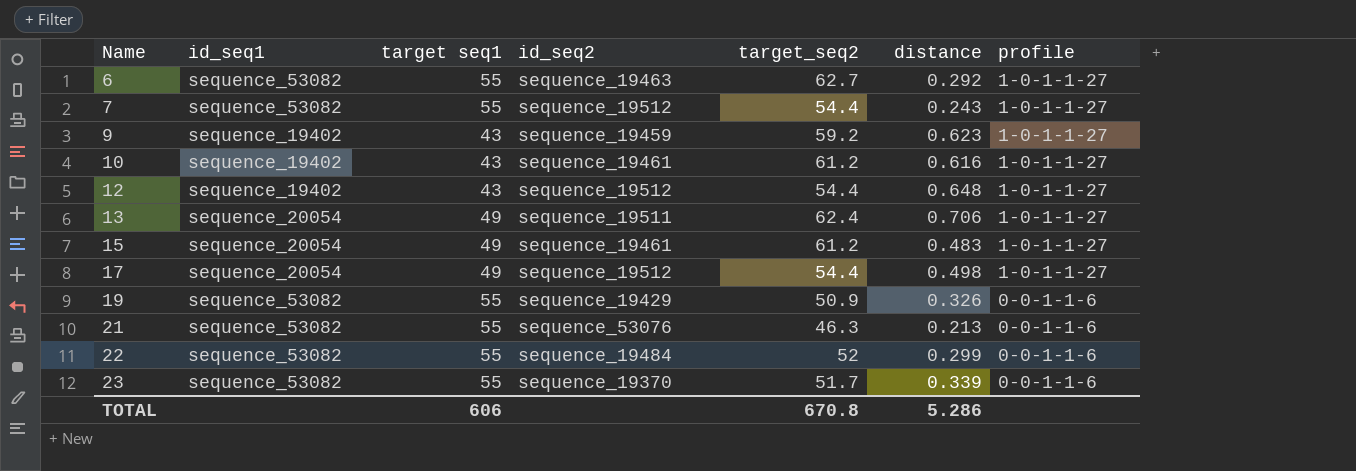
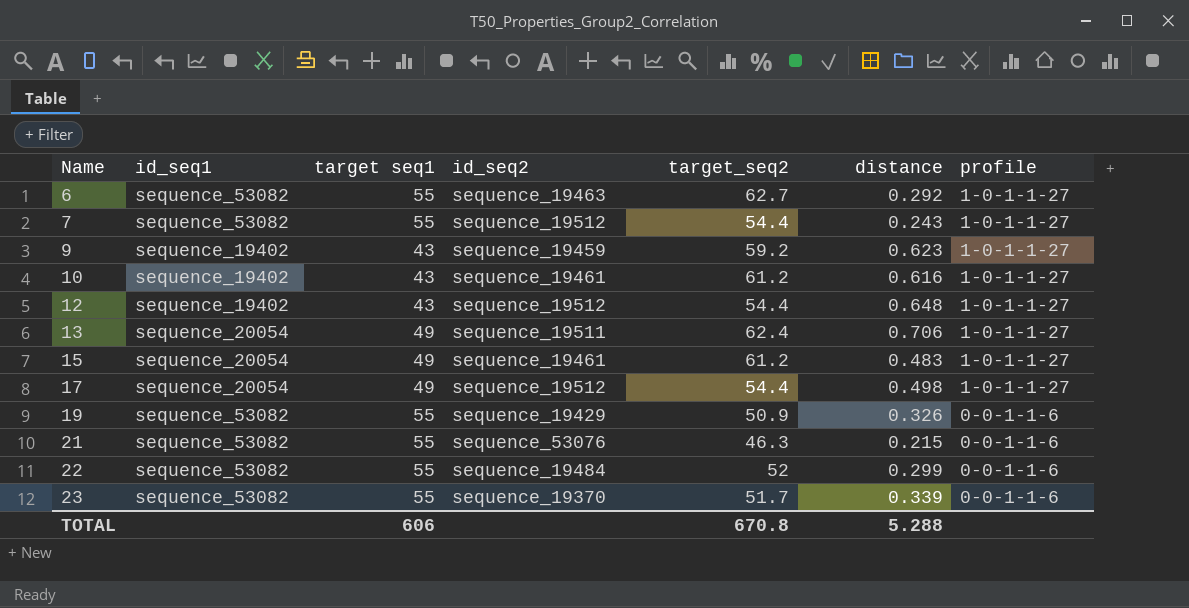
21 | distance: 0.213 -> 0.215
TOTAL | distance: 5.286 -> 5.288

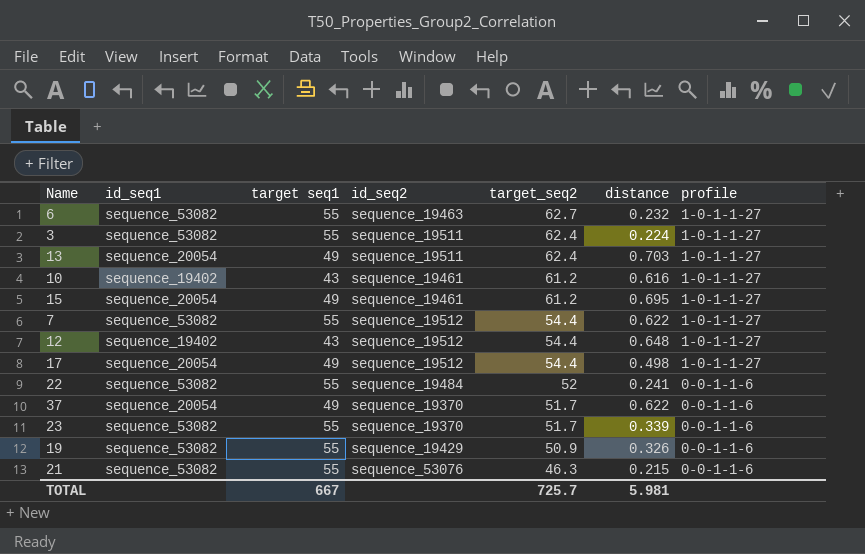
row order: Name ascending -> target_seq2 descending
row 9: sequence_19402 | 43 | sequence_19459 | 59.2 | 0.623 | 1-0-1-1-27 -> none
6 | distance: 0.292 -> 0.232
row 3: none -> sequence_53082 | 55 | sequence_19511 | 62.4 | 0.224 | 1-0-1-1-27
13 | distance: 0.706 -> 0.703
15 | distance: 0.483 -> 0.695
7 | distance: 0.243 -> 0.622
22 | distance: 0.299 -> 0.241
row 37: none -> sequence_20054 | 49 | sequence_19370 | 51.7 | 0.622 | 0-0-1-1-6
TOTAL | target seq1: 606 -> 667
TOTAL | target_seq2: 670.8 -> 725.7
TOTAL | distance: 5.288 -> 5.981

